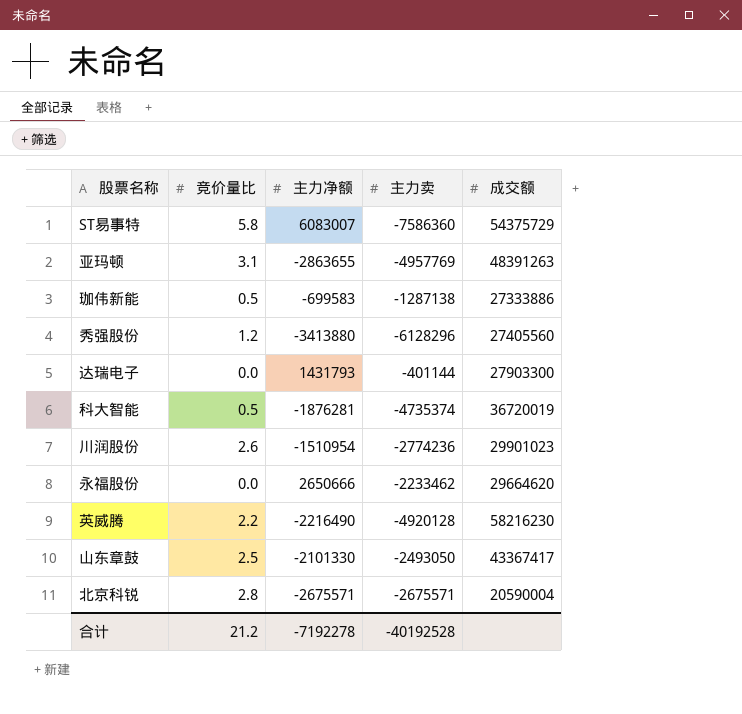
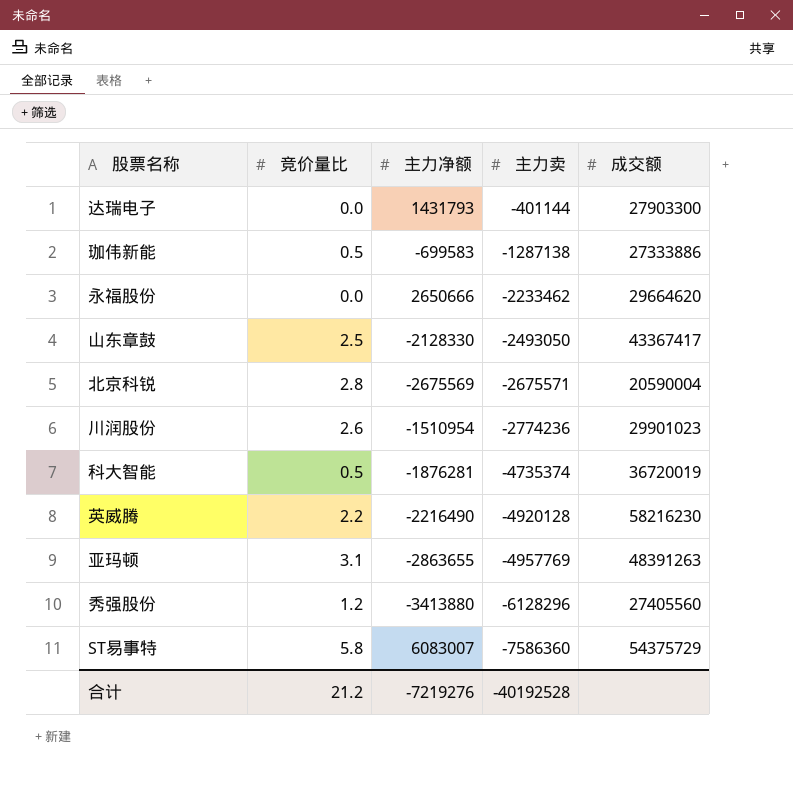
row order: none -> 主力卖 descending
山东章鼓 | 主力净额: -2101330 -> -2128330
北京科锐 | 主力净额: -2675571 -> -2675569
合计 | 主力净额: -7192278 -> -7219276

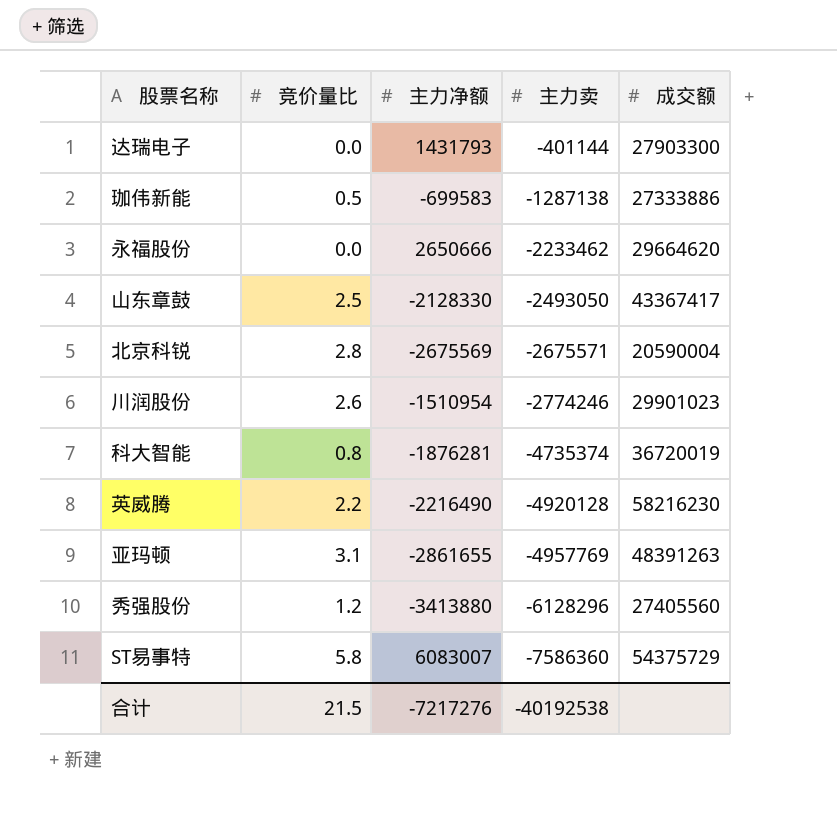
川润股份 | 主力卖: -2774236 -> -2774246
科大智能 | 竞价量比: 0.5 -> 0.8
亚玛顿 | 主力净额: -2863655 -> -2861655
合计 | 竞价量比: 21.2 -> 21.5
合计 | 主力净额: -7219276 -> -7217276
合计 | 主力卖: -40192528 -> -40192538

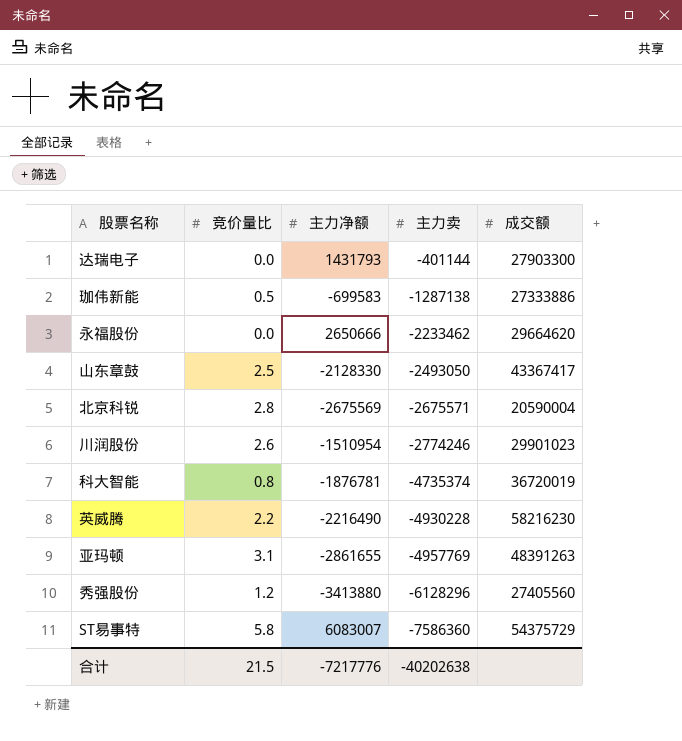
科大智能 | 主力净额: -1876281 -> -1876781
英威腾 | 主力卖: -4920128 -> -4930228
合计 | 主力净额: -7217276 -> -7217776
合计 | 主力卖: -40192538 -> -40202638

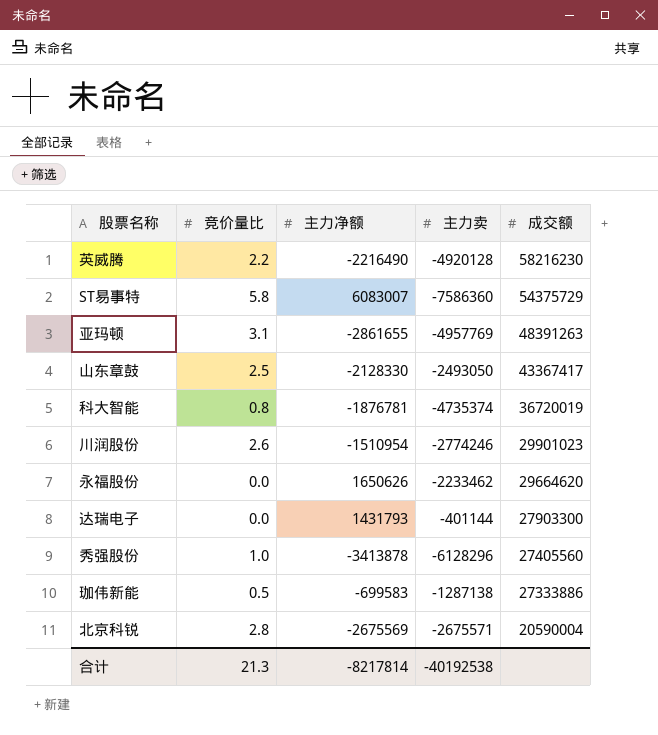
row order: 主力卖 descending -> 成交额 descending
英威腾 | 主力卖: -4930228 -> -4920128
永福股份 | 主力净额: 2650666 -> 1650626
秀强股份 | 竞价量比: 1.2 -> 1.0
秀强股份 | 主力净额: -3413880 -> -3413878
合计 | 竞价量比: 21.5 -> 21.3
合计 | 主力净额: -7217776 -> -8217814
合计 | 主力卖: -40202638 -> -40192538

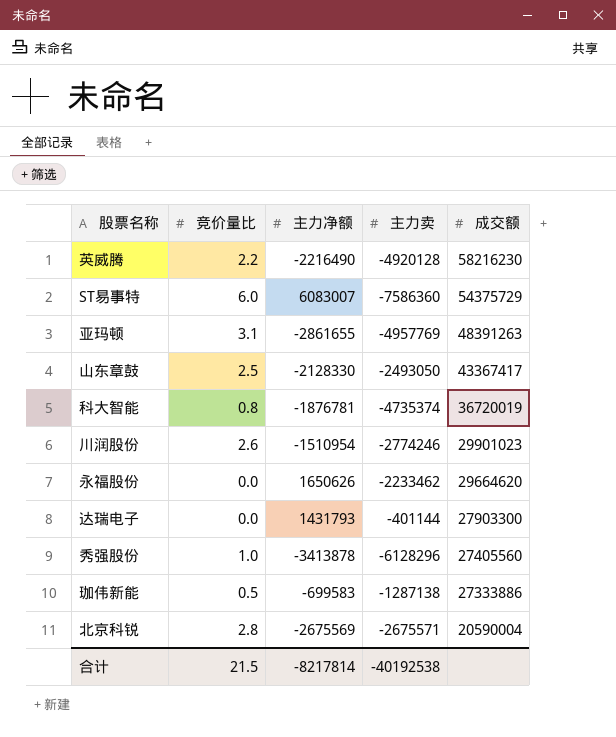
ST易事特 | 竞价量比: 5.8 -> 6.0
合计 | 竞价量比: 21.3 -> 21.5

